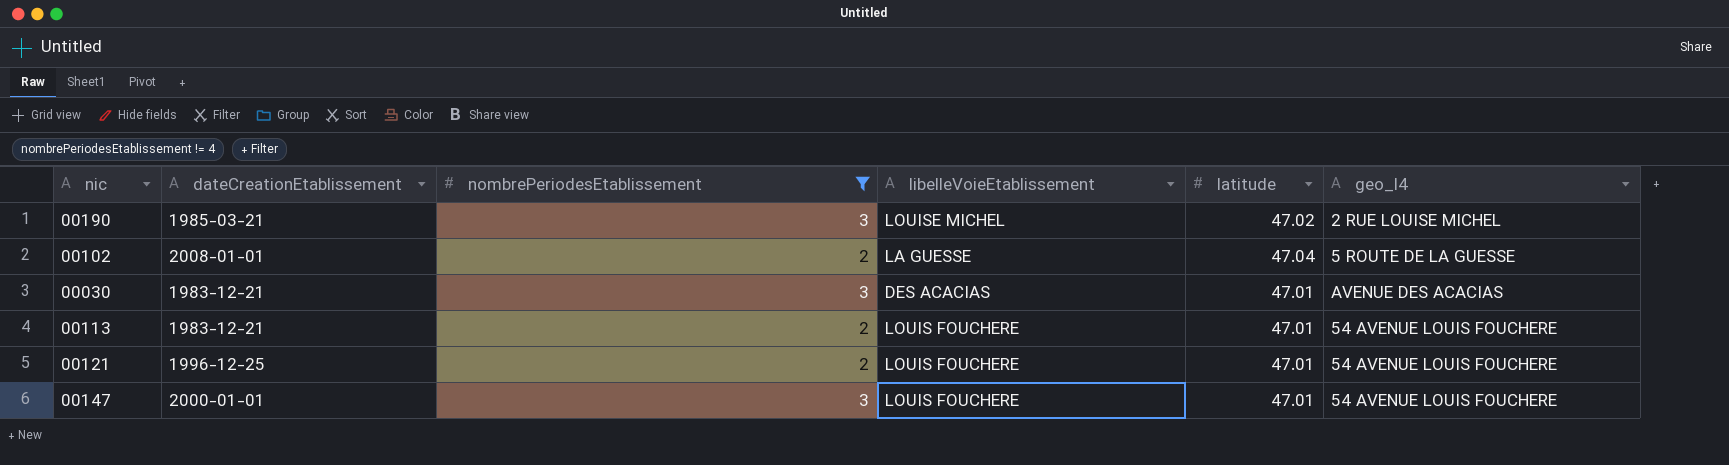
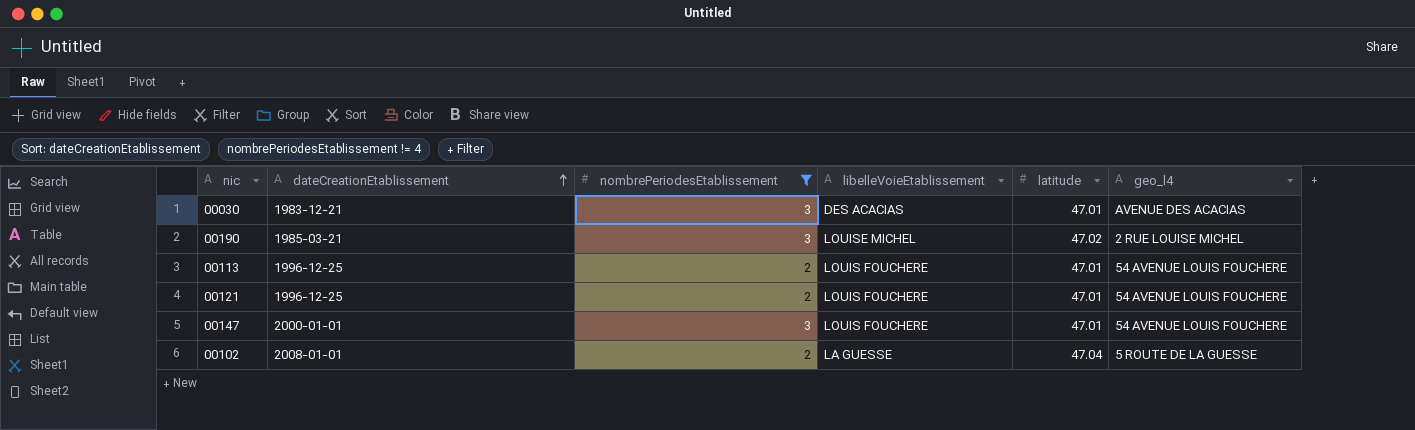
row order: none -> dateCreationEtablissement ascending
00113 | dateCreationEtablissement: 1983-12-21 -> 1996-12-25

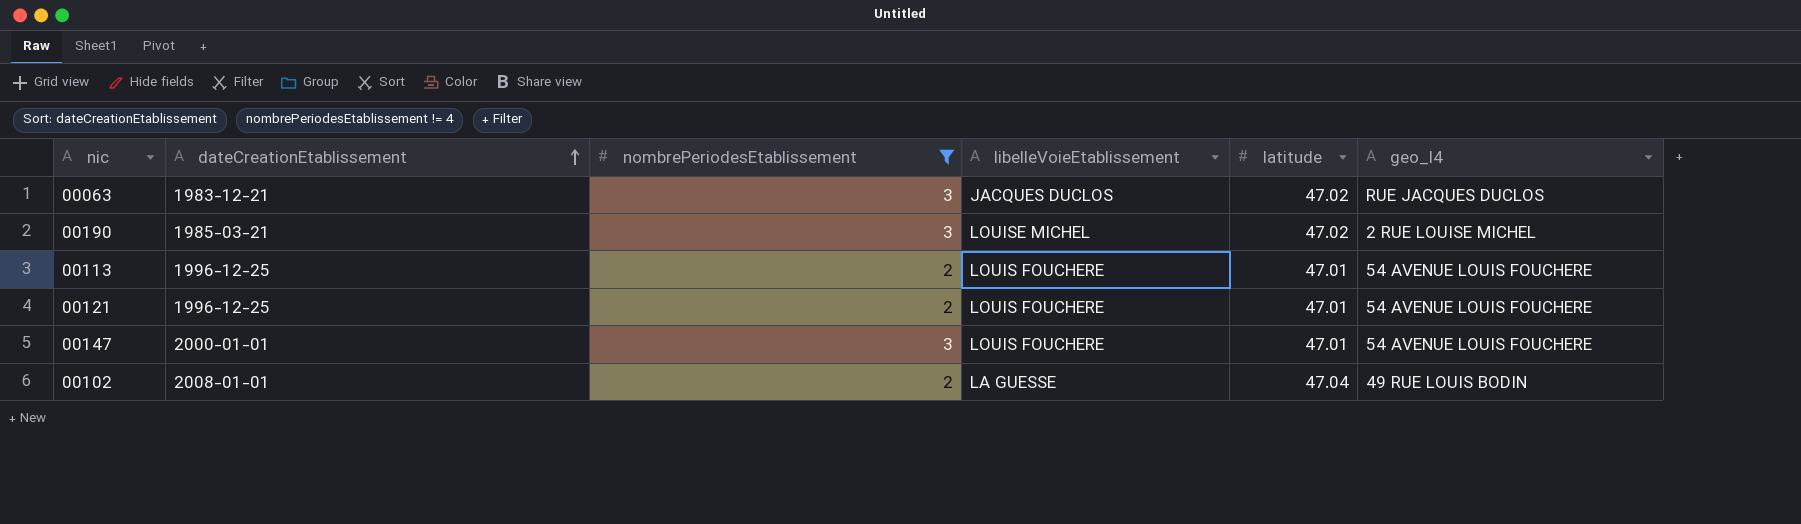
row 00030: 1983-12-21 | 3 | DES ACACIAS | 47.01 | AVENUE DES ACACIAS -> none
row 00063: none -> 1983-12-21 | 3 | JACQUES DUCLOS | 47.02 | RUE JACQUES DUCLOS
00102 | geo_l4: 5 ROUTE DE LA GUESSE -> 49 RUE LOUIS BODIN

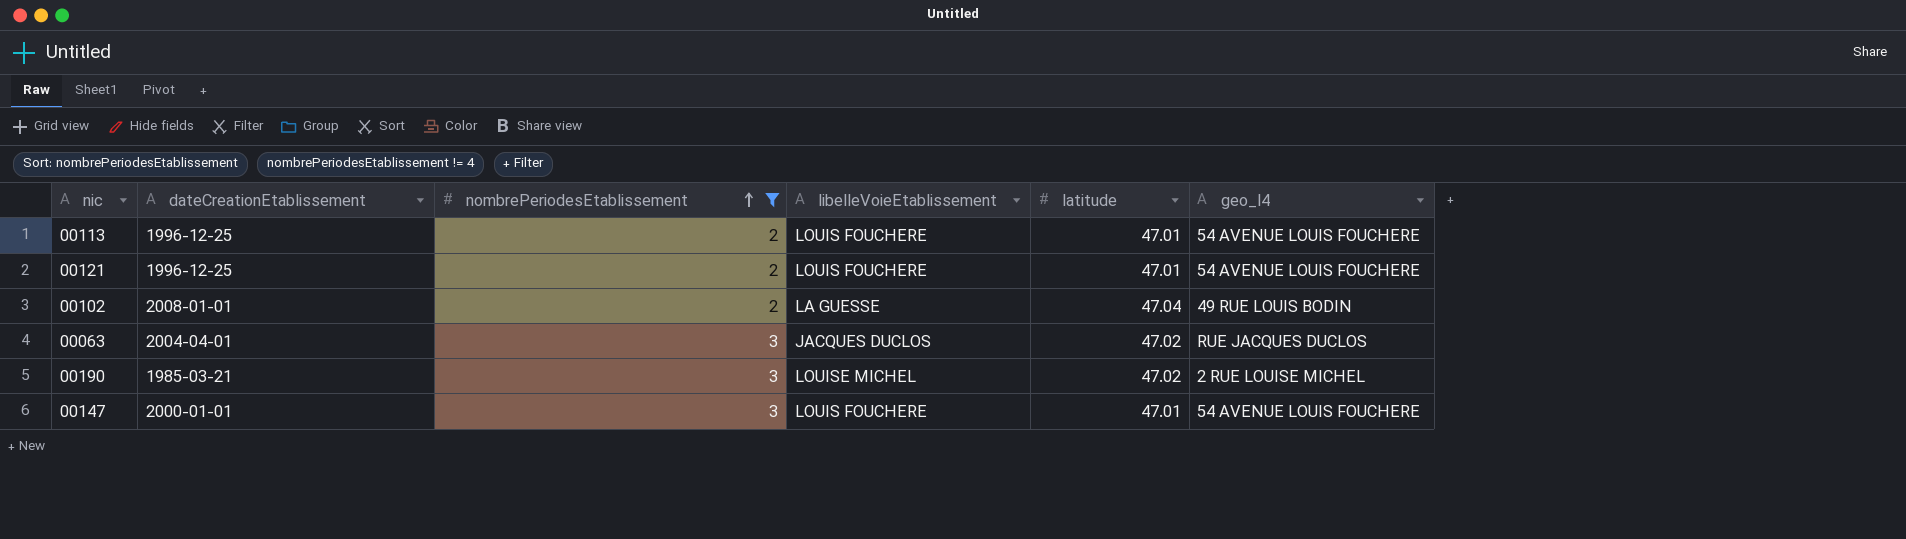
row order: dateCreationEtablissement ascending -> nombrePeriodesEtablissement ascending
00063 | dateCreationEtablissement: 1983-12-21 -> 2004-04-01

